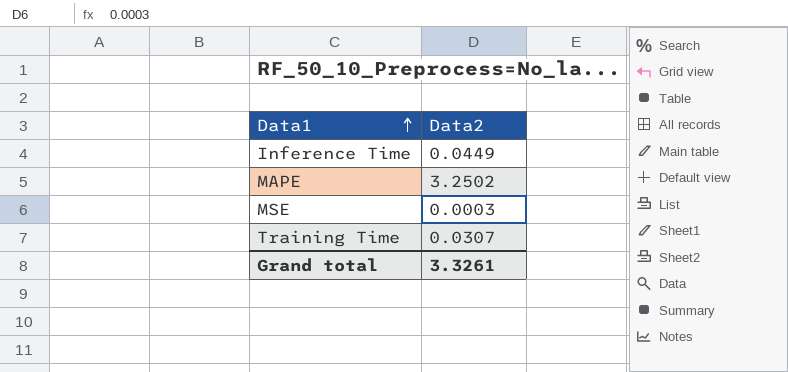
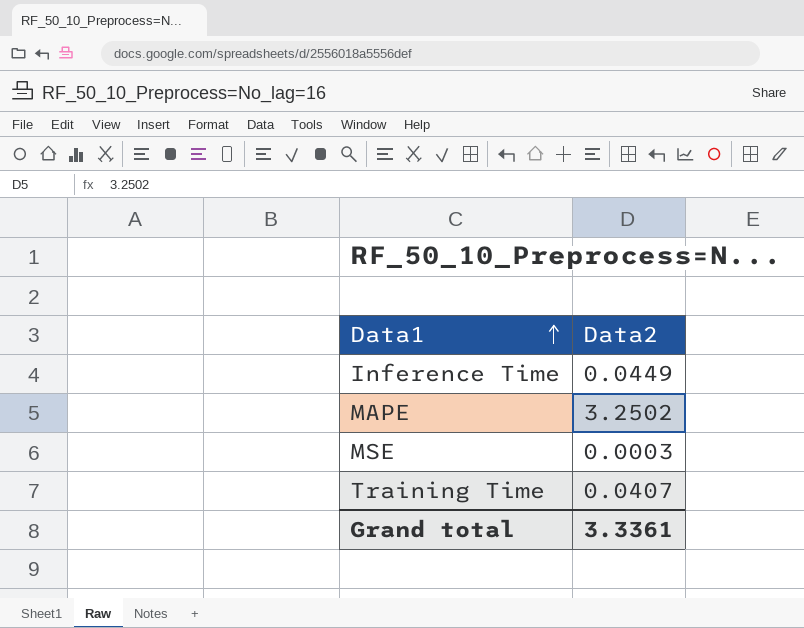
Training Time | Data2: 0.0307 -> 0.0407
Grand total | Data2: 3.3261 -> 3.3361

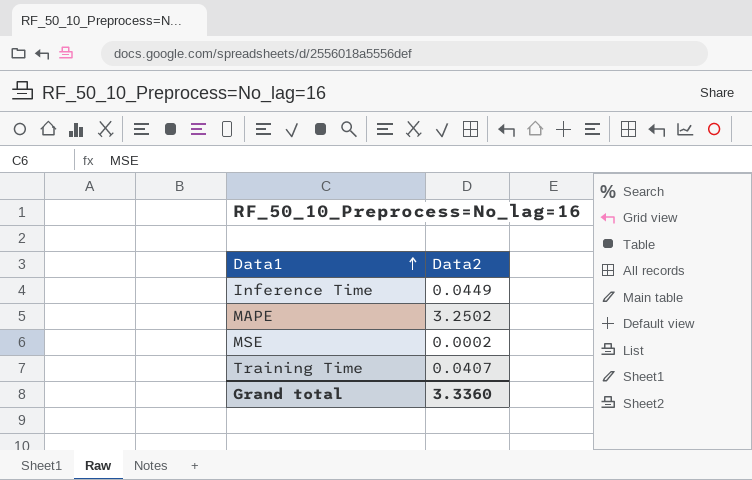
MSE | Data2: 0.0003 -> 0.0002
Grand total | Data2: 3.3361 -> 3.3360

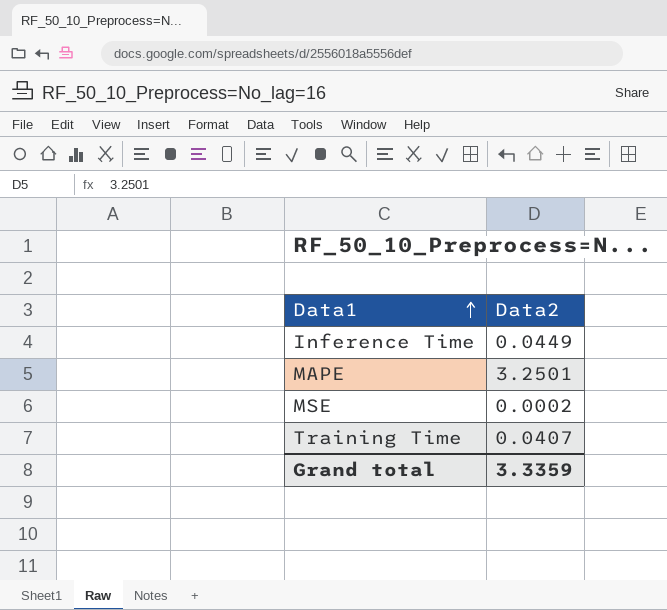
MAPE | Data2: 3.2502 -> 3.2501
Grand total | Data2: 3.3360 -> 3.3359

